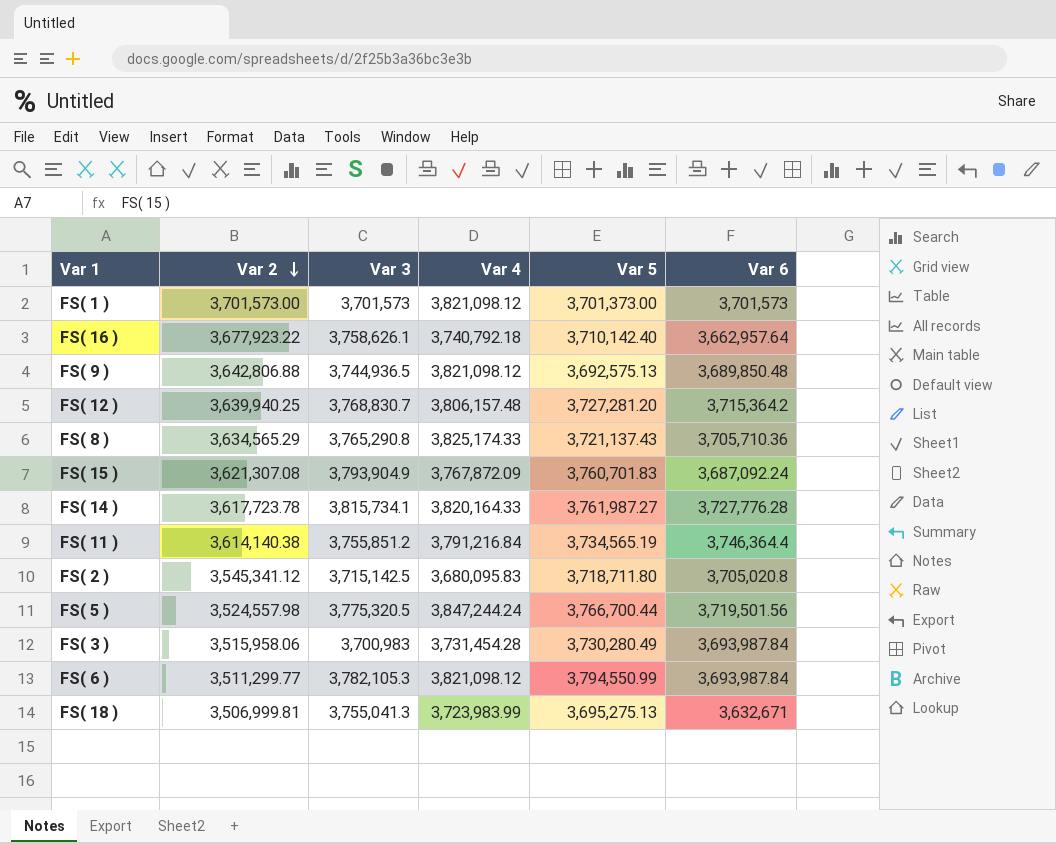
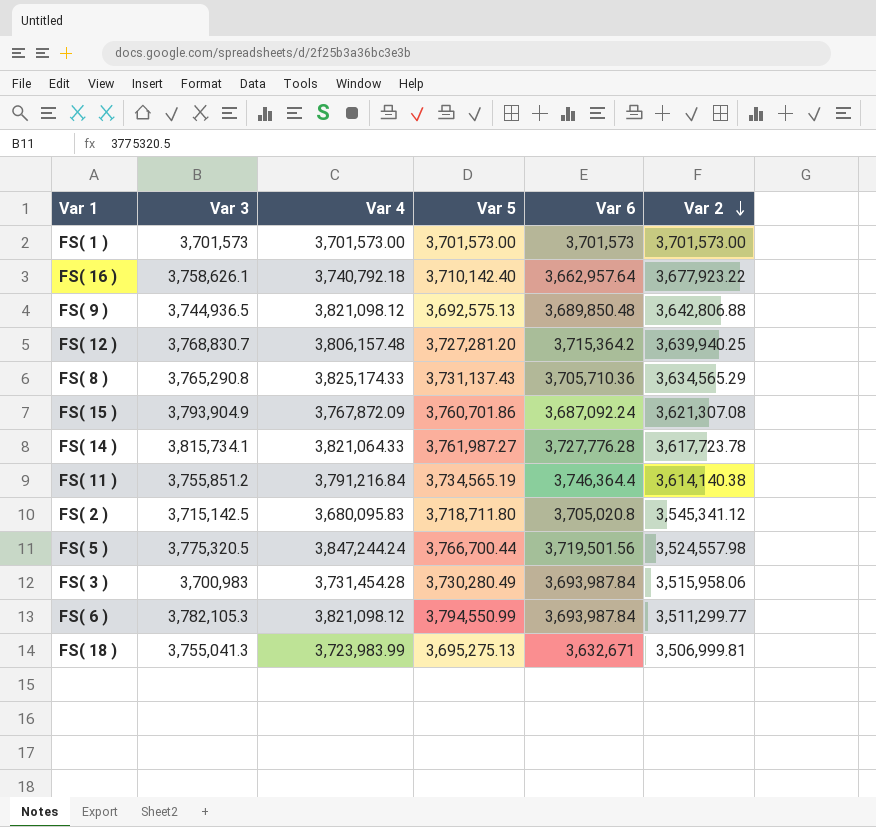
column Var 2 | position: 2 -> 6
FS( 1 ) | Var 4: 3,821,098.12 -> 3,701,573.00
FS( 1 ) | Var 5: 3,701,373.00 -> 3,701,573.00
FS( 8 ) | Var 5: 3,721,137.43 -> 3,731,137.43
FS( 15 ) | Var 5: 3,760,701.83 -> 3,760,701.86
FS( 14 ) | Var 4: 3,820,164.33 -> 3,821,064.33

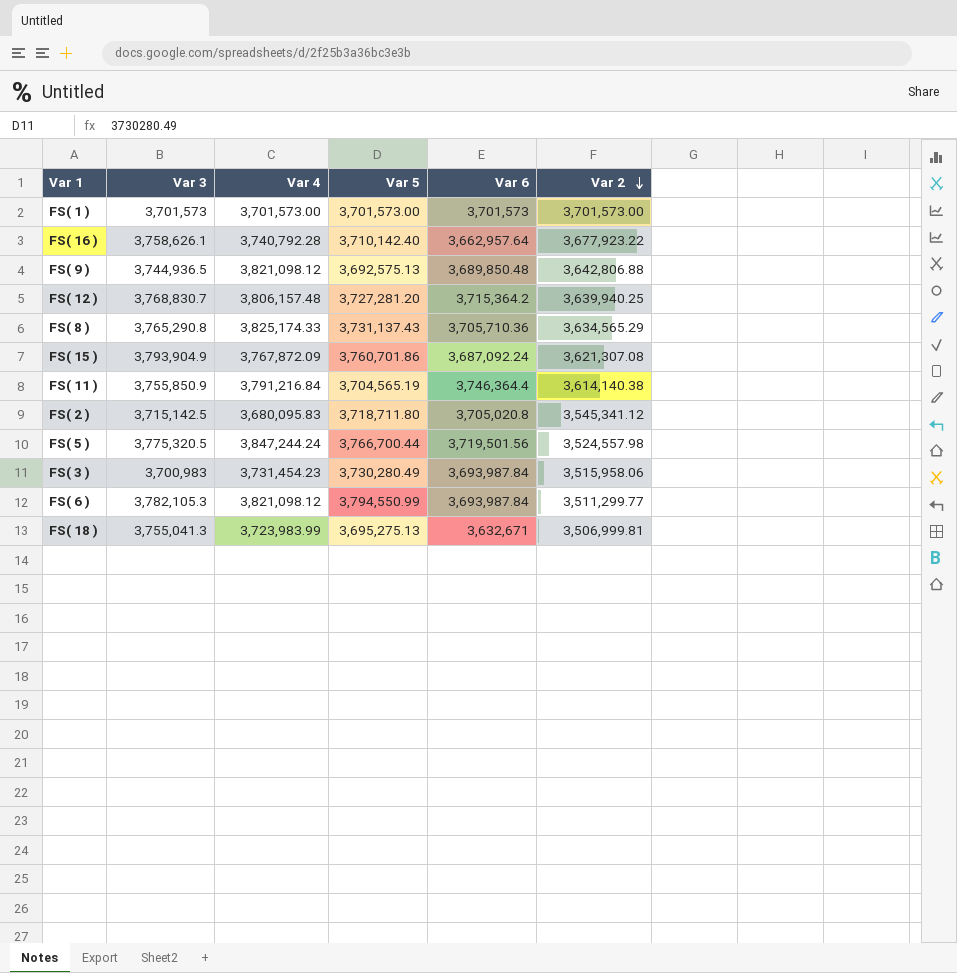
row FS( 14 ): 3,815,734.1 | 3,821,064.33 | 3,761,987.27 | 3,727,776.28 | 3,617,723.78 -> none
FS( 16 ) | Var 4: 3,740,792.18 -> 3,740,792.28
FS( 11 ) | Var 3: 3,755,851.2 -> 3,755,850.9
FS( 11 ) | Var 5: 3,734,565.19 -> 3,704,565.19
FS( 3 ) | Var 4: 3,731,454.28 -> 3,731,454.23

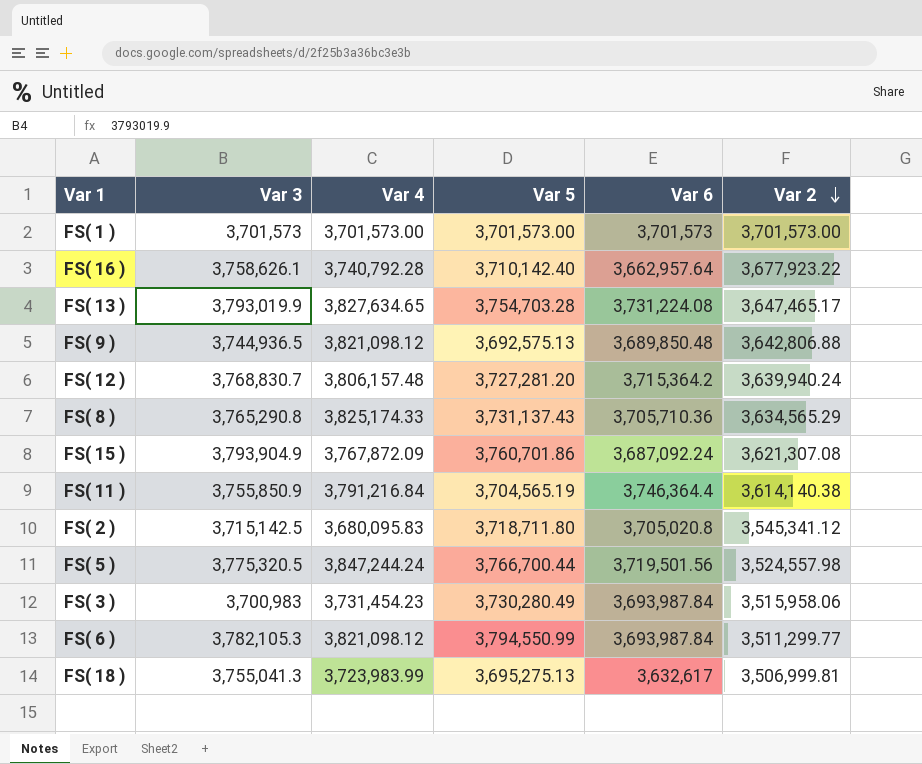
row FS( 13 ): none -> 3,793,019.9 | 3,827,634.65 | 3,754,703.28 | 3,731,224.08 | 3,647,465.17
FS( 12 ) | Var 2: 3,639,940.25 -> 3,639,940.24
FS( 18 ) | Var 6: 3,632,671 -> 3,632,617

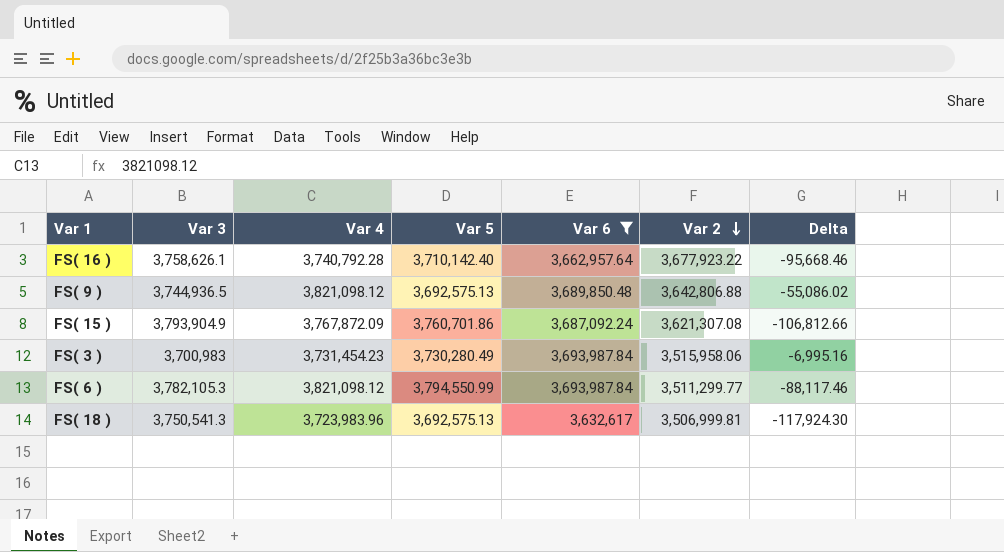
filter: none -> Var 6 <= 3,693,987.84
column Delta | formula: none -> [Var 6] - [Var 3]
FS( 18 ) | Var 3: 3,755,041.3 -> 3,750,541.3
FS( 18 ) | Var 4: 3,723,983.99 -> 3,723,983.96
FS( 18 ) | Var 5: 3,695,275.13 -> 3,692,575.13

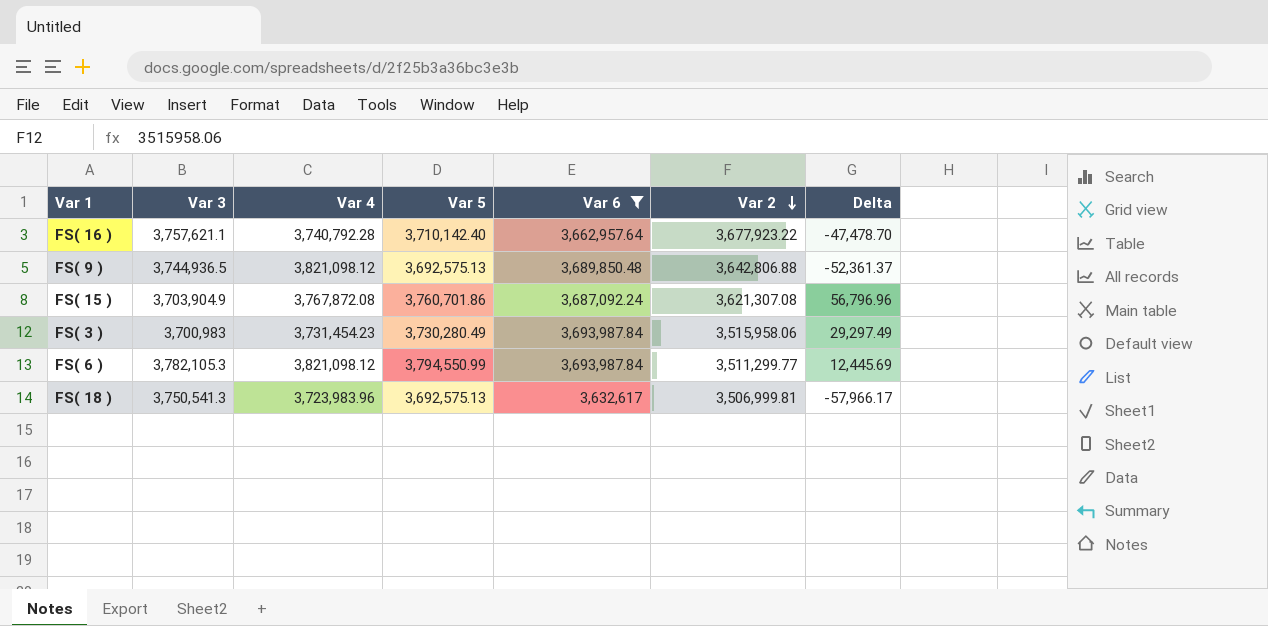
column Delta | formula: [Var 6] - [Var 3] -> [Var 5] - [Var 3]
FS( 16 ) | Var 3: 3,758,626.1 -> 3,757,621.1
FS( 15 ) | Var 3: 3,793,904.9 -> 3,703,904.9
FS( 15 ) | Var 4: 3,767,872.09 -> 3,767,872.08

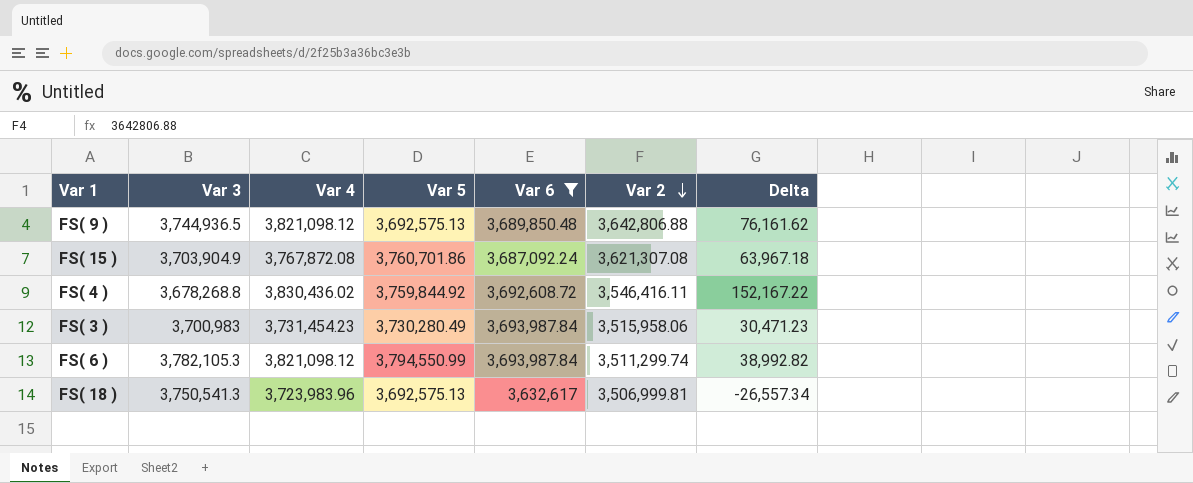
column Delta | formula: [Var 5] - [Var 3] -> [Var 4] - [Var 3]
row FS( 16 ): 3,757,621.1 | 3,740,792.28 | 3,710,142.40 | 3,662,957.64 | 3,677,923.22 | -47,478.70 -> none
row FS( 4 ): none -> 3,678,268.8 | 3,830,436.02 | 3,759,844.92 | 3,692,608.72 | 3,546,416.11 | 152,167.22
FS( 6 ) | Var 2: 3,511,299.77 -> 3,511,299.74

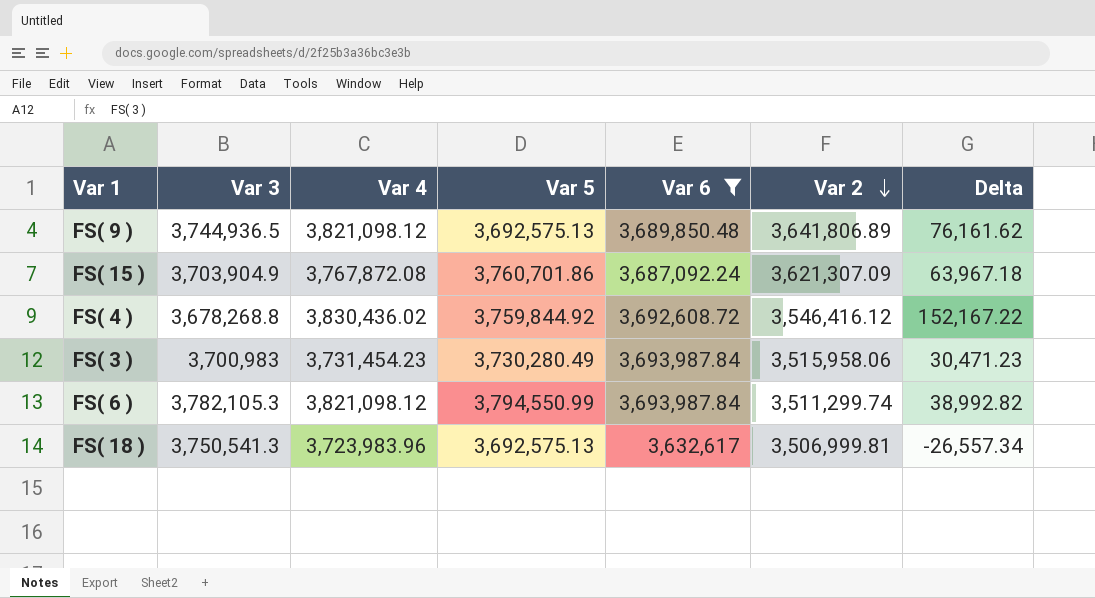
FS( 9 ) | Var 2: 3,642,806.88 -> 3,641,806.89
FS( 15 ) | Var 2: 3,621,307.08 -> 3,621,307.09
FS( 4 ) | Var 2: 3,546,416.11 -> 3,546,416.12

